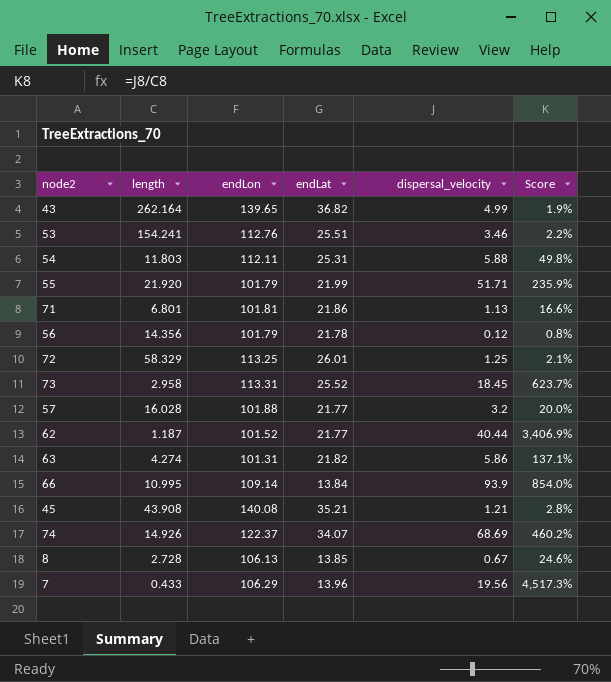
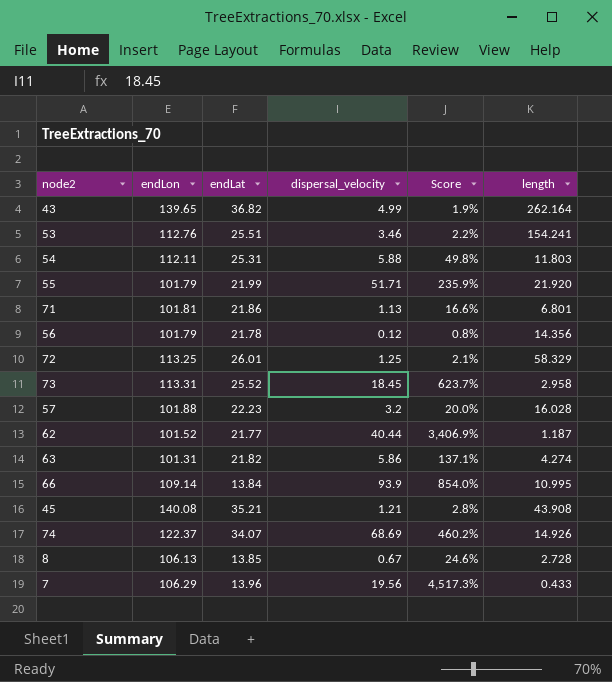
column length | position: 2 -> 6
57 | endLat: 21.77 -> 22.23

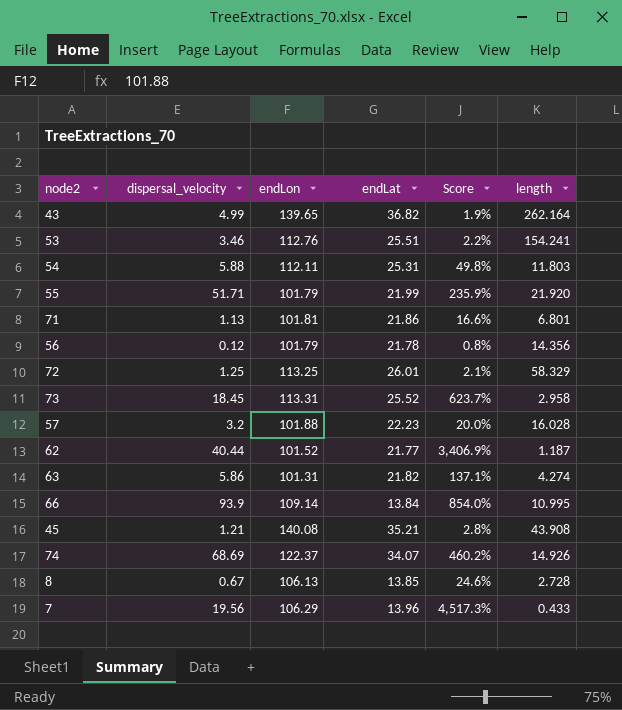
column dispersal_velocity | position: 4 -> 2

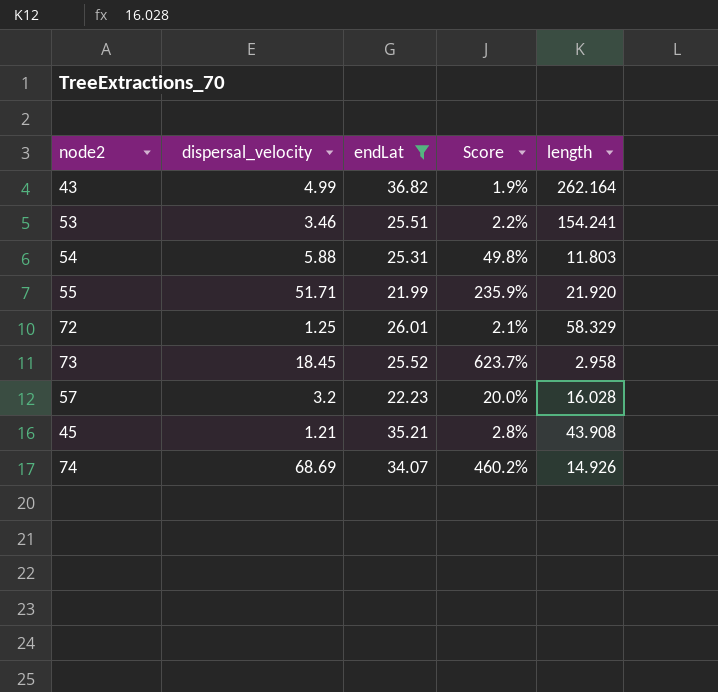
filter: none -> endLat >= 21.99
column endLon | position: 3 -> none

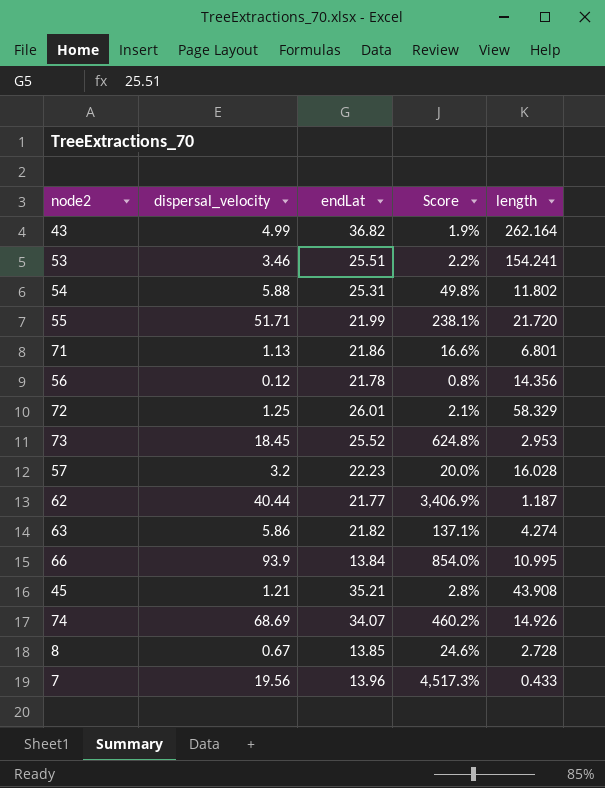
filter: endLat >= 21.99 -> none
54 | length: 11.803 -> 11.802
55 | Score: 235.9% -> 238.1%
55 | length: 21.920 -> 21.720
73 | Score: 623.7% -> 624.8%
73 | length: 2.958 -> 2.953

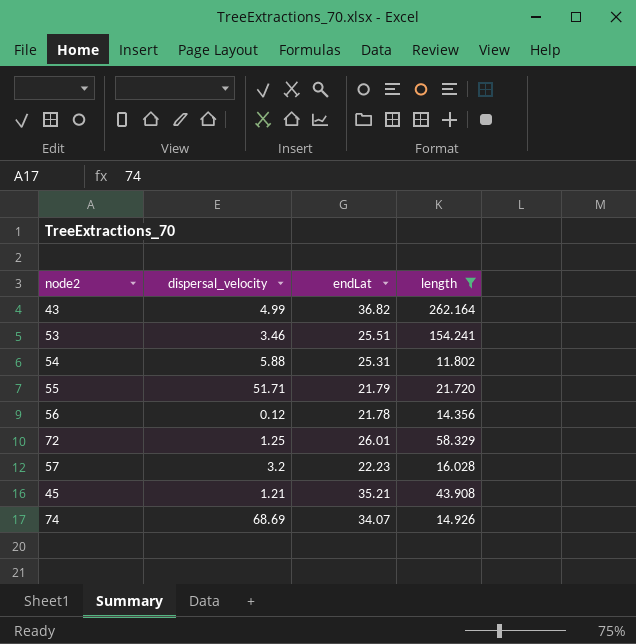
filter: none -> length >= 11.802
column Score | formula: [dispersal_velocity] / [length] -> none
55 | endLat: 21.99 -> 21.79

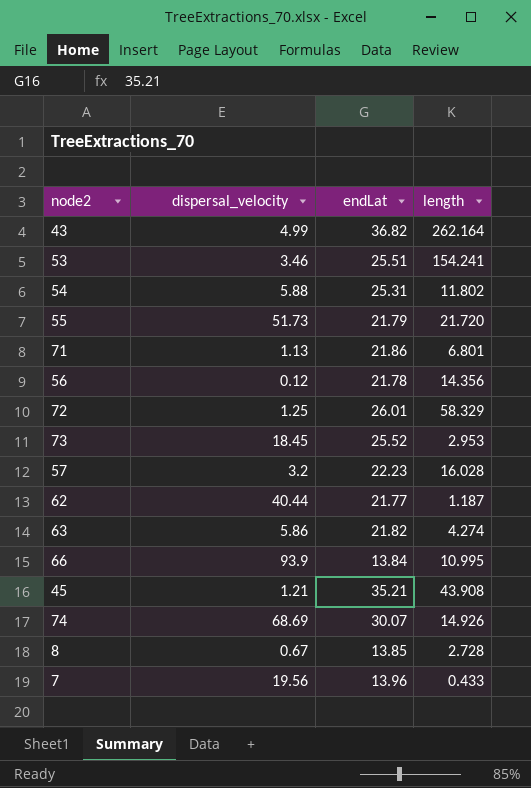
filter: length >= 11.802 -> none
55 | dispersal_velocity: 51.71 -> 51.73
74 | endLat: 34.07 -> 30.07

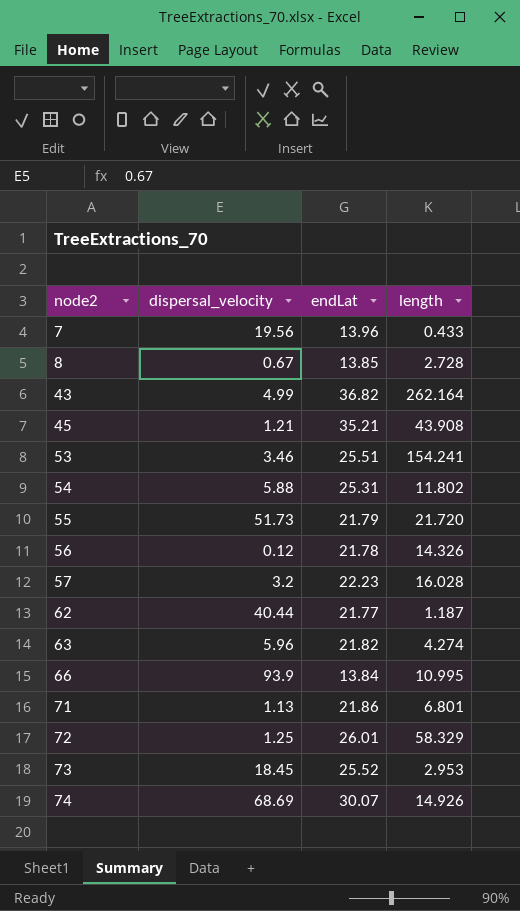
row order: none -> node2 ascending
56 | length: 14.356 -> 14.326
63 | dispersal_velocity: 5.86 -> 5.96

